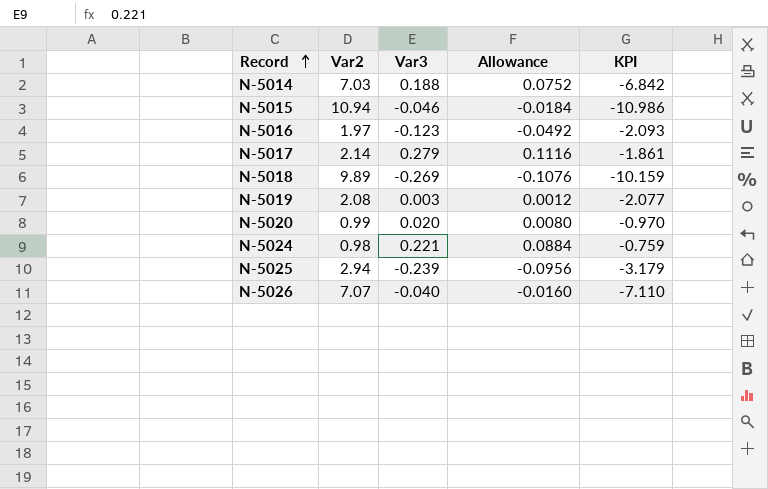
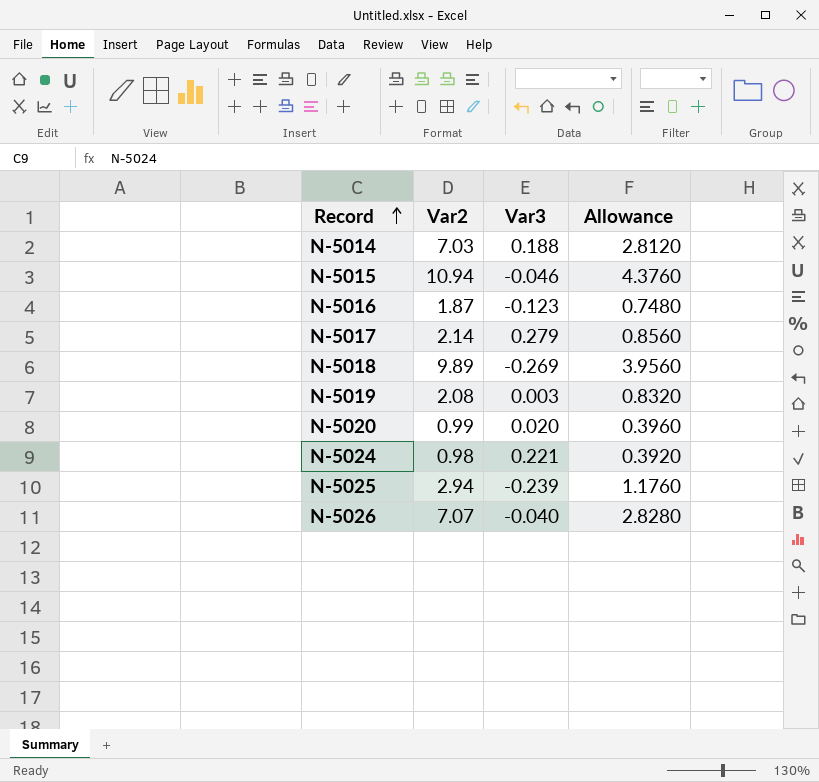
column KPI | formula: [Var3] - [Var2] -> none
column Allowance | formula: [Var3] * 0.4 -> [Var2] * 0.4
N-5016 | Var2: 1.97 -> 1.87

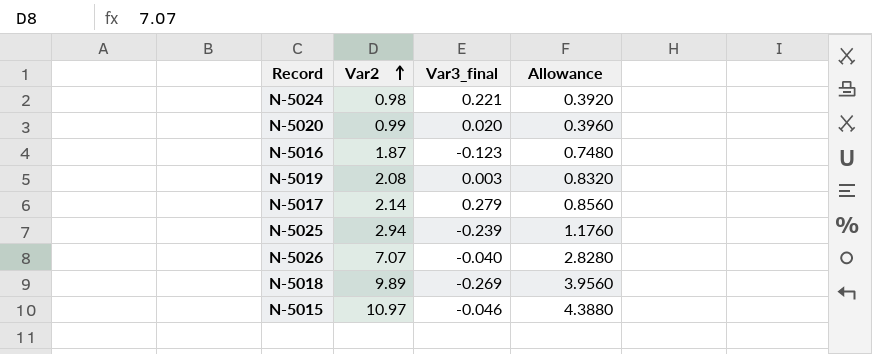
row order: Record ascending -> Var2 ascending
column name: Var3 -> Var3_final
row N-5014: 7.03 | 0.188 | 2.8120 -> none
N-5015 | Var2: 10.94 -> 10.97
N-5015 | Allowance: 4.3760 -> 4.3880

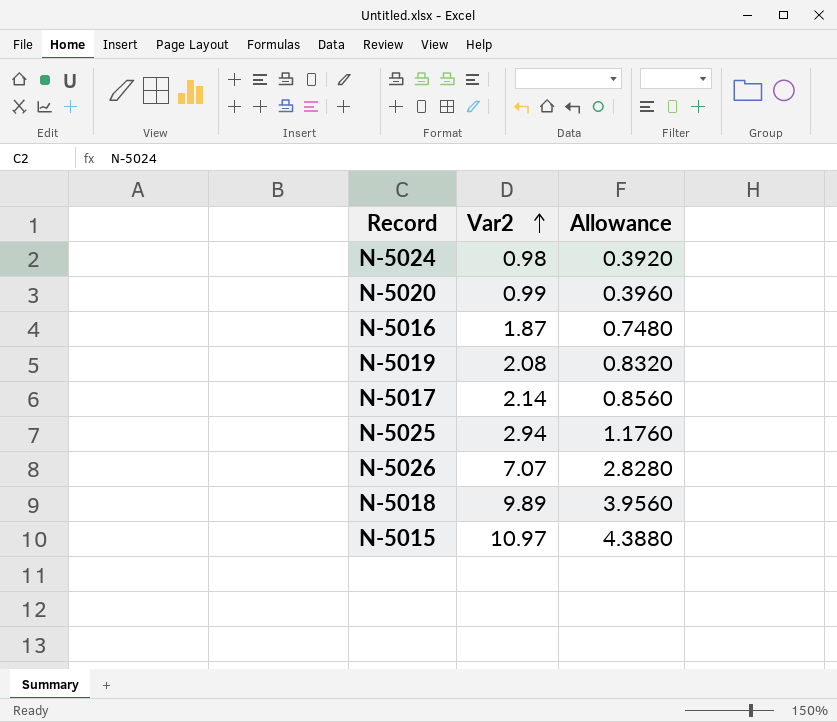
column Var3_final | position: 3 -> none

